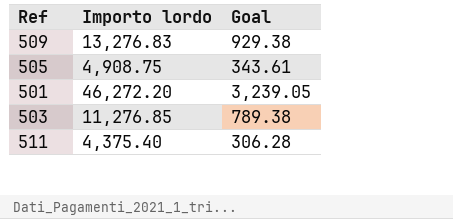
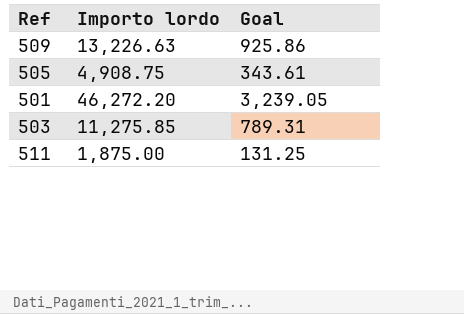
509 | Importo lordo: 13,276.83 -> 13,226.63
509 | Goal: 929.38 -> 925.86
503 | Importo lordo: 11,276.85 -> 11,275.85
503 | Goal: 789.38 -> 789.31
511 | Importo lordo: 4,375.40 -> 1,875.00
511 | Goal: 306.28 -> 131.25

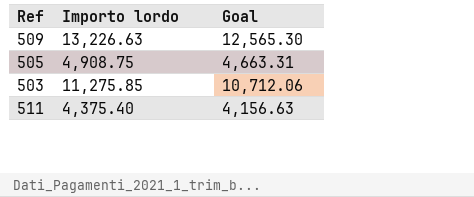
column Goal | formula: [Importo lordo] * 0.07 -> [Importo lordo] * 0.95
row 501: 46,272.20 | 3,239.05 -> none
511 | Importo lordo: 1,875.00 -> 4,375.40

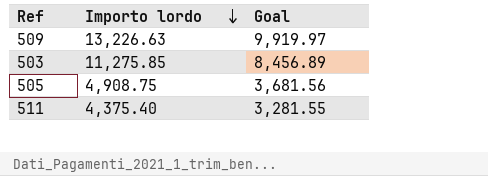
row order: none -> Importo lordo descending
column Goal | formula: [Importo lordo] * 0.95 -> [Importo lordo] * 0.75

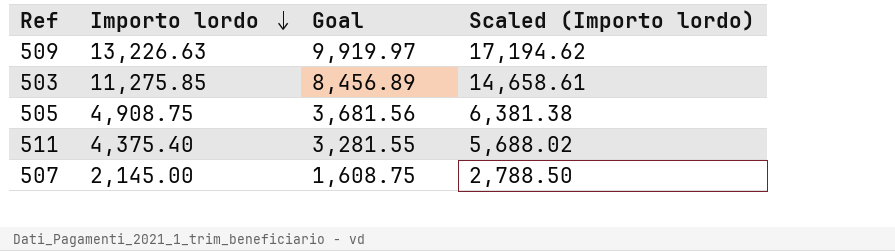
column Scaled (Importo lordo) | formula: none -> [Importo lordo] * 1.3
row 507: none -> 2,145.00 | 1,608.75 | 2,788.50

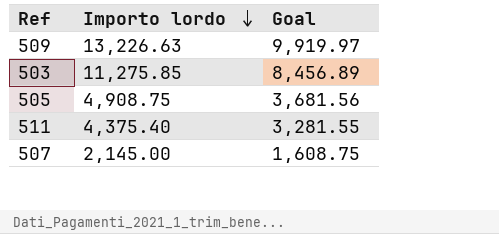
column Scaled (Importo lordo) | formula: [Importo lordo] * 1.3 -> none

